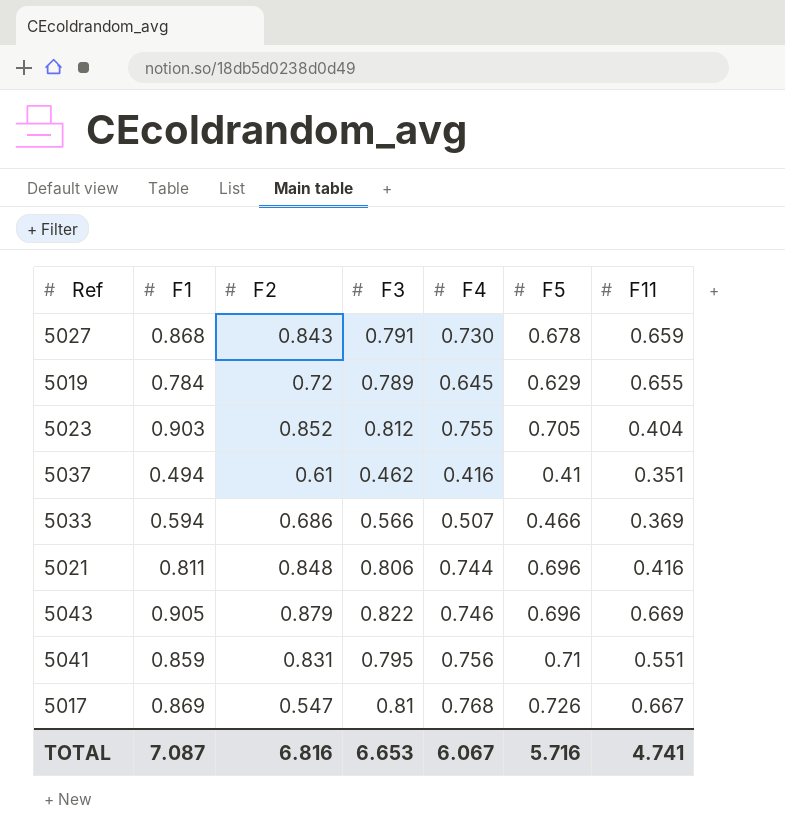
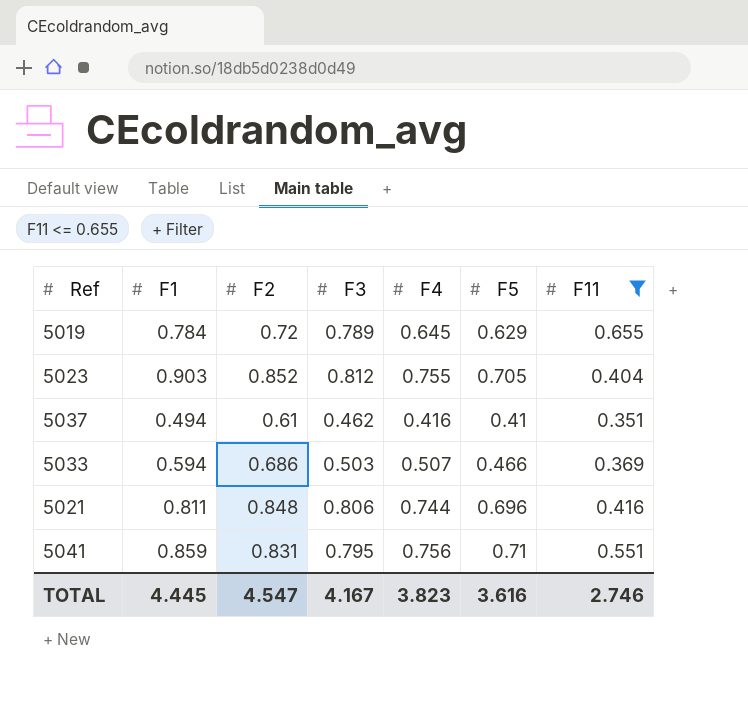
filter: none -> F11 <= 0.655
5033 | F3: 0.566 -> 0.503
TOTAL | F1: 7.087 -> 4.445
TOTAL | F2: 6.816 -> 4.547
TOTAL | F3: 6.653 -> 4.167
TOTAL | F4: 6.067 -> 3.823
TOTAL | F5: 5.716 -> 3.616
TOTAL | F11: 4.741 -> 2.746

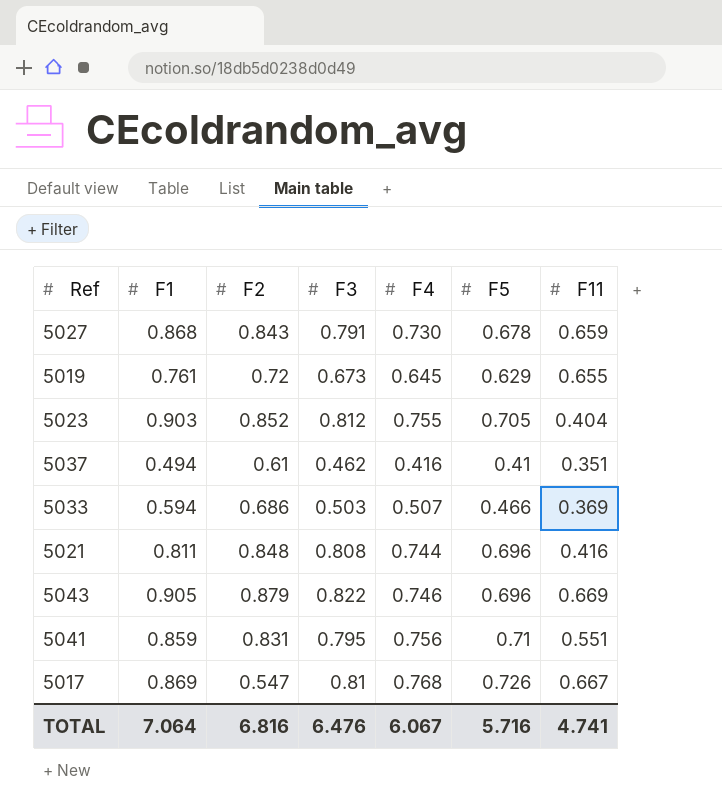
filter: F11 <= 0.655 -> none
5019 | F1: 0.784 -> 0.761
5019 | F3: 0.789 -> 0.673
5021 | F3: 0.806 -> 0.808
TOTAL | F1: 4.445 -> 7.064
TOTAL | F2: 4.547 -> 6.816
TOTAL | F3: 4.167 -> 6.476
TOTAL | F4: 3.823 -> 6.067
TOTAL | F5: 3.616 -> 5.716
TOTAL | F11: 2.746 -> 4.741

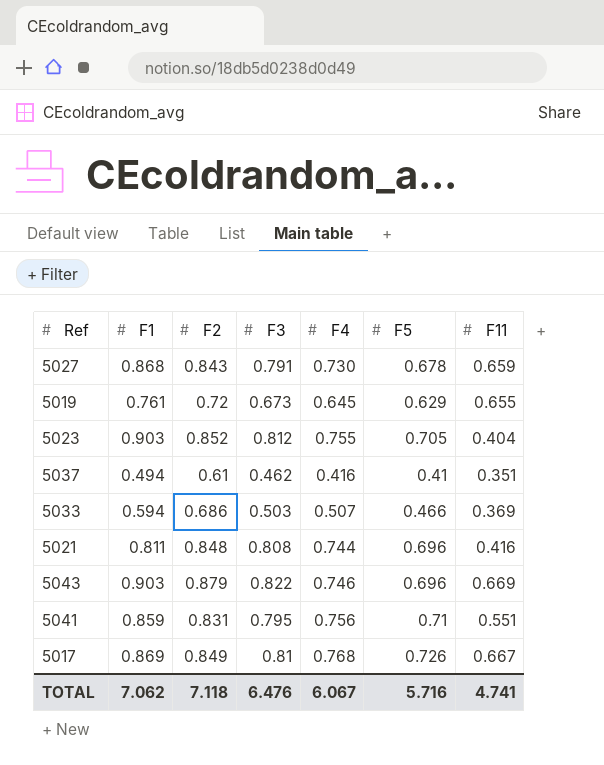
5043 | F1: 0.905 -> 0.903
5017 | F2: 0.547 -> 0.849
TOTAL | F1: 7.064 -> 7.062
TOTAL | F2: 6.816 -> 7.118

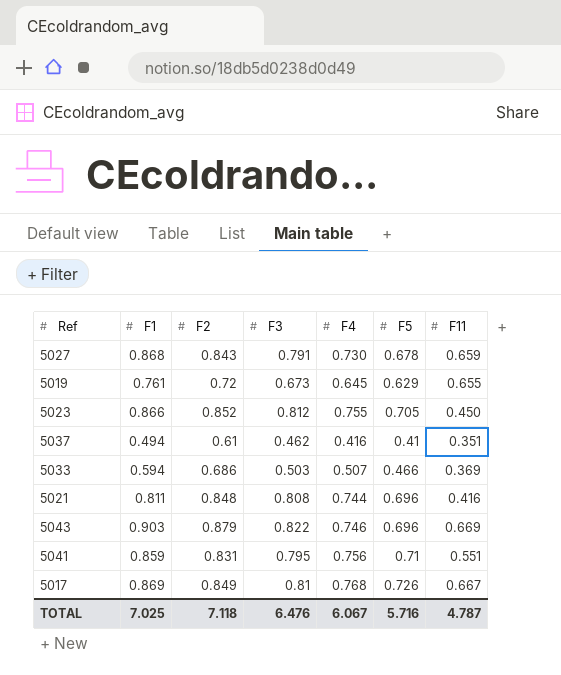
5023 | F1: 0.903 -> 0.866
5023 | F11: 0.404 -> 0.450
TOTAL | F1: 7.062 -> 7.025
TOTAL | F11: 4.741 -> 4.787

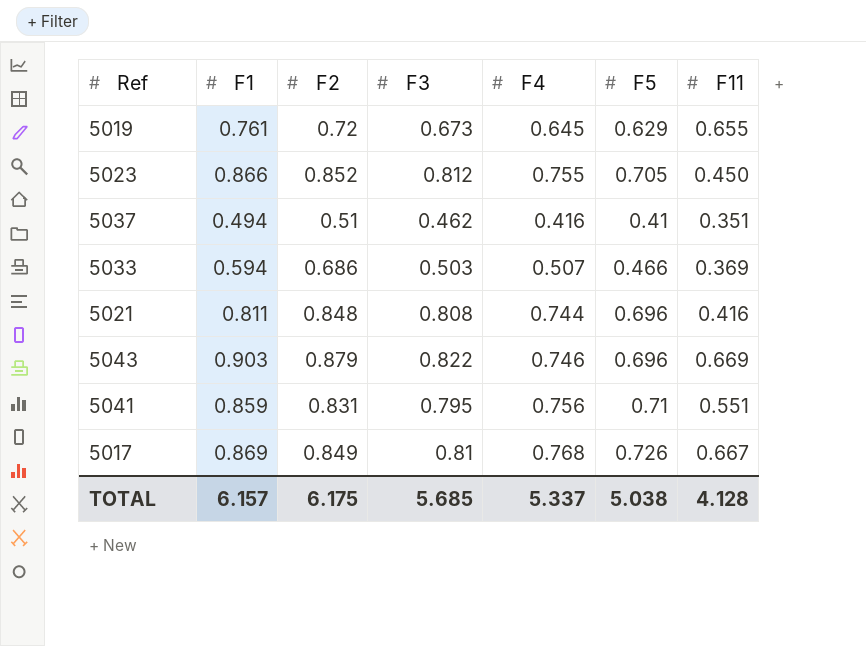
row 5027: 0.868 | 0.843 | 0.791 | 0.730 | 0.678 | 0.659 -> none
5037 | F2: 0.61 -> 0.51
TOTAL | F1: 7.025 -> 6.157
TOTAL | F2: 7.118 -> 6.175
TOTAL | F3: 6.476 -> 5.685
TOTAL | F4: 6.067 -> 5.337
TOTAL | F5: 5.716 -> 5.038
TOTAL | F11: 4.787 -> 4.128

